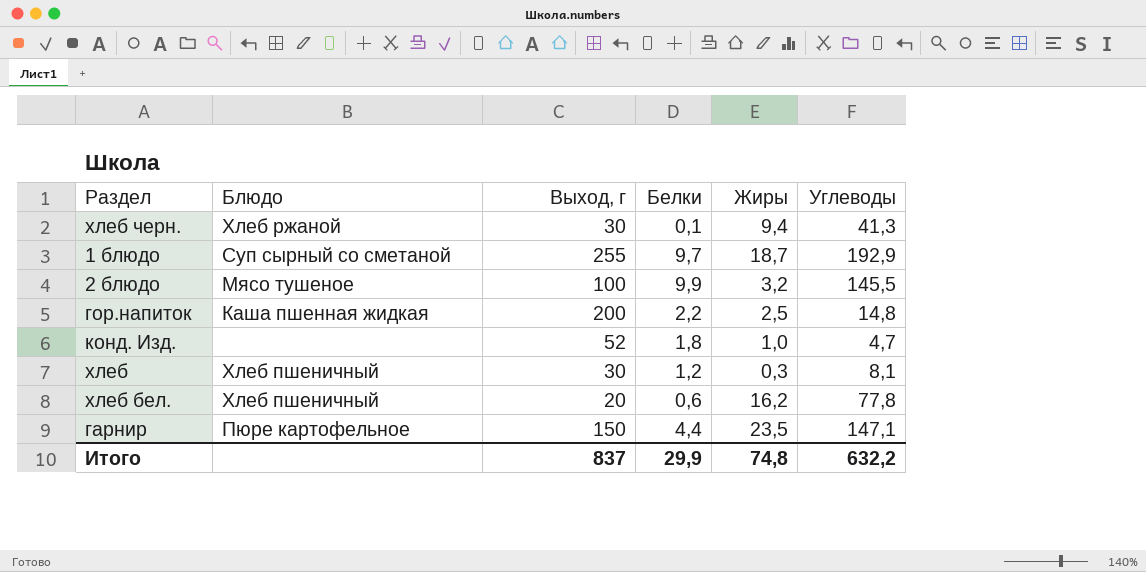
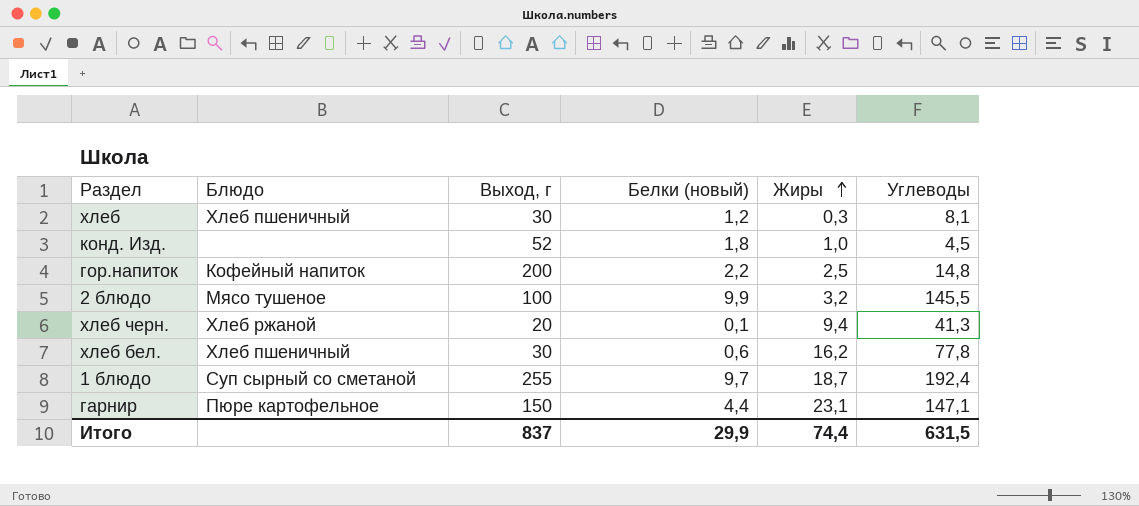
row order: none -> Жиры ascending
column name: Белки -> Белки (новый)
конд. Изд. | Углеводы: 4,7 -> 4,5
гор.напиток | Блюдо: Каша пшенная жидкая -> Кофейный напиток
хлеб черн. | Выход, г: 30 -> 20
хлеб бел. | Выход, г: 20 -> 30
1 блюдо | Углеводы: 192,9 -> 192,4
гарнир | Жиры: 23,5 -> 23,1
Итого | Жиры: 74,8 -> 74,4
Итого | Углеводы: 632,2 -> 631,5

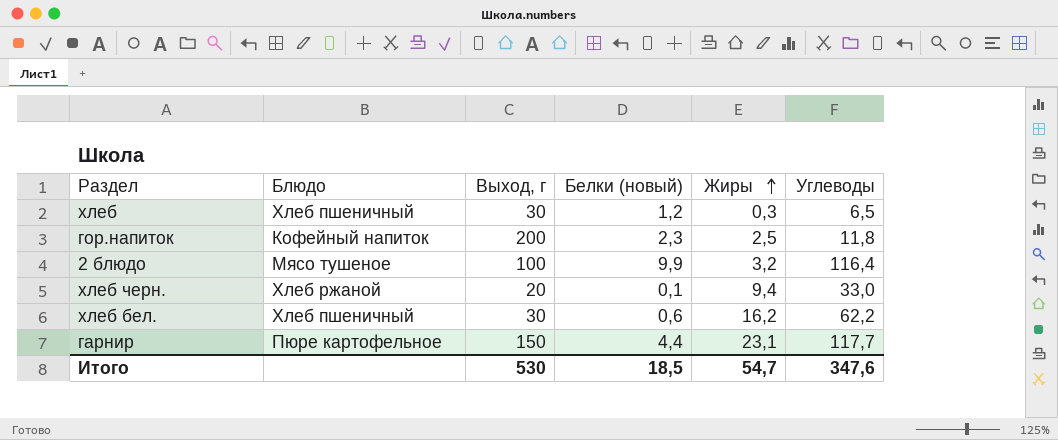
row конд. Изд.: none | 52 | 1,8 | 1,0 | 4,5 -> none
row 1 блюдо: Суп сырный со сметаной | 255 | 9,7 | 18,7 | 192,4 -> none
хлеб | Углеводы: 8,1 -> 6,5
гор.напиток | Белки (новый): 2,2 -> 2,3
гор.напиток | Углеводы: 14,8 -> 11,8
2 блюдо | Углеводы: 145,5 -> 116,4
хлеб черн. | Углеводы: 41,3 -> 33,0
хлеб бел. | Углеводы: 77,8 -> 62,2
гарнир | Углеводы: 147,1 -> 117,7
Итого | Выход, г: 837 -> 530
Итого | Белки (новый): 29,9 -> 18,5
Итого | Жиры: 74,4 -> 54,7
Итого | Углеводы: 631,5 -> 347,6

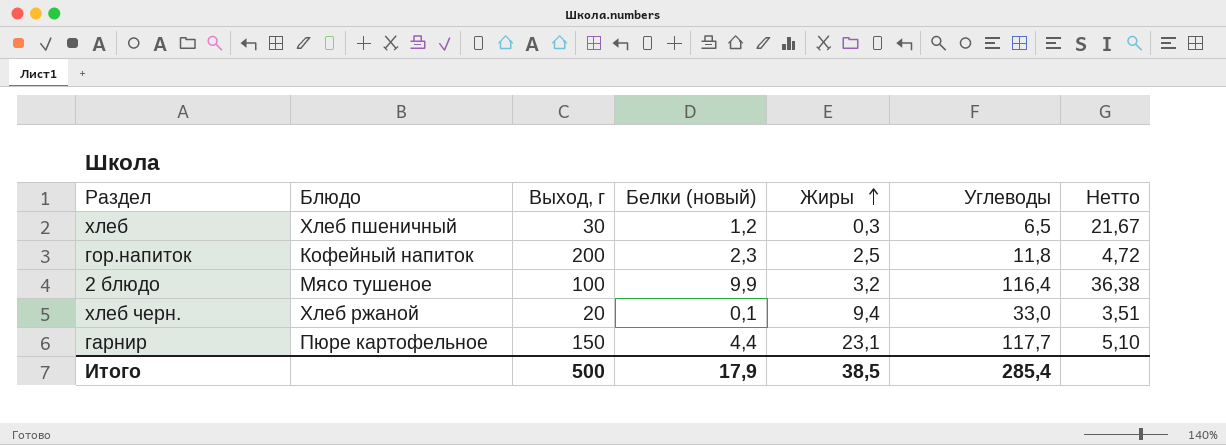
column Нетто | formula: none -> [Углеводы] / [Жиры]
row хлеб бел.: Хлеб пшеничный | 30 | 0,6 | 16,2 | 62,2 -> none
Итого | Выход, г: 530 -> 500
Итого | Белки (новый): 18,5 -> 17,9
Итого | Жиры: 54,7 -> 38,5
Итого | Углеводы: 347,6 -> 285,4

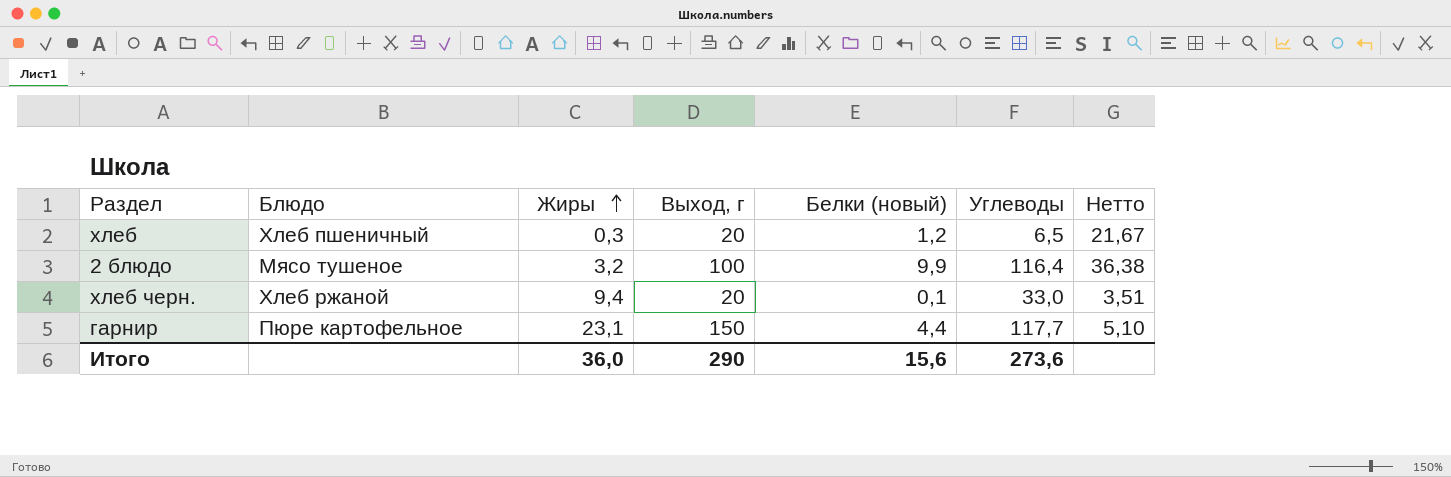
column Жиры | position: 5 -> 3
row гор.напиток: Кофейный напиток | 200 | 2,3 | 2,5 | 11,8 | 4,72 -> none
хлеб | Выход, г: 30 -> 20
Итого | Жиры: 38,5 -> 36,0
Итого | Выход, г: 500 -> 290
Итого | Белки (новый): 17,9 -> 15,6
Итого | Углеводы: 285,4 -> 273,6

